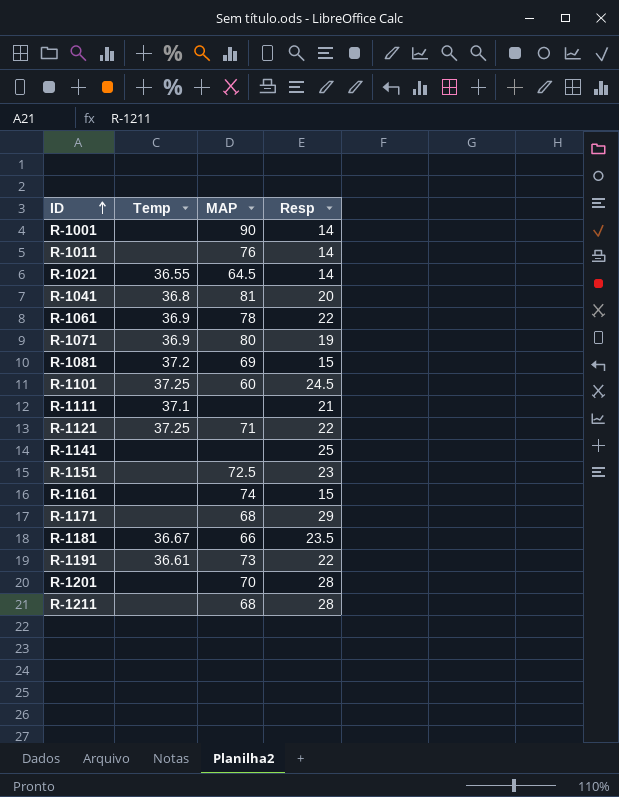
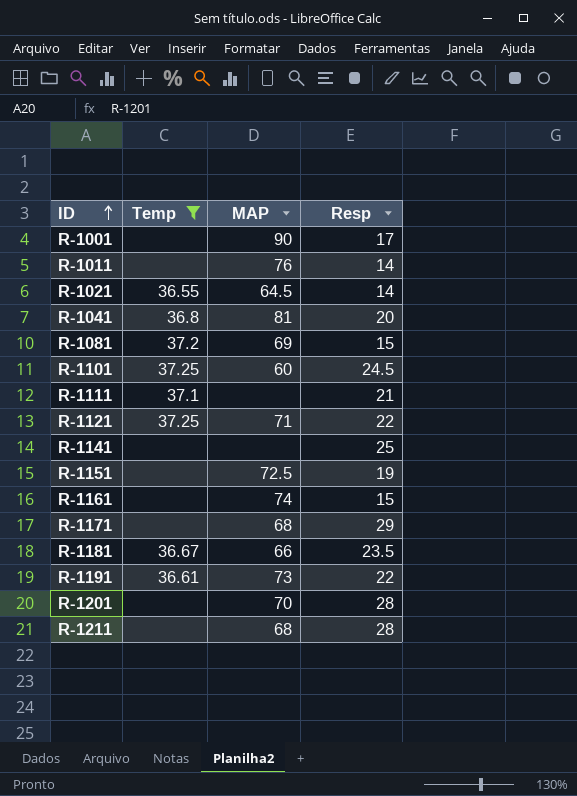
filter: none -> Temp != 36.9
R-1001 | Resp: 14 -> 17
R-1151 | Resp: 23 -> 19

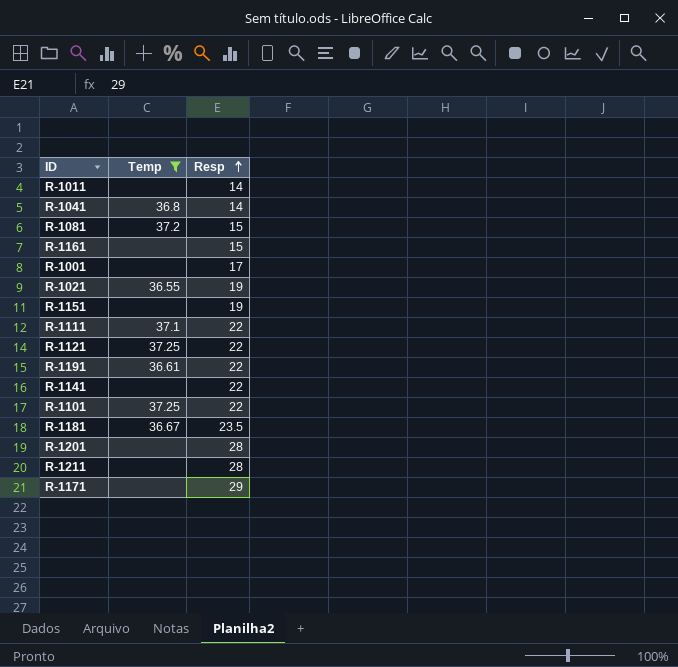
row order: ID ascending -> Resp ascending
column MAP | position: 3 -> none
R-1041 | Resp: 20 -> 14
R-1021 | Resp: 14 -> 19
R-1111 | Resp: 21 -> 22
R-1141 | Resp: 25 -> 22
R-1101 | Resp: 24.5 -> 22

